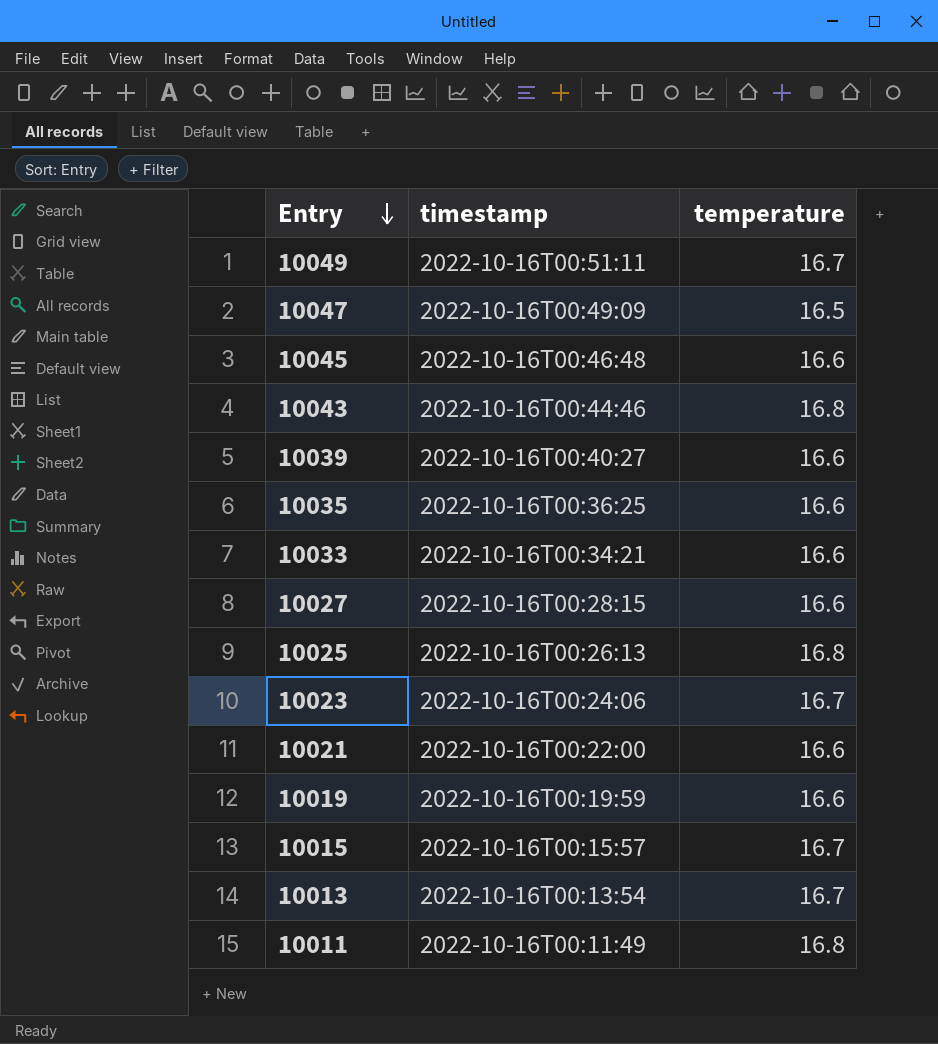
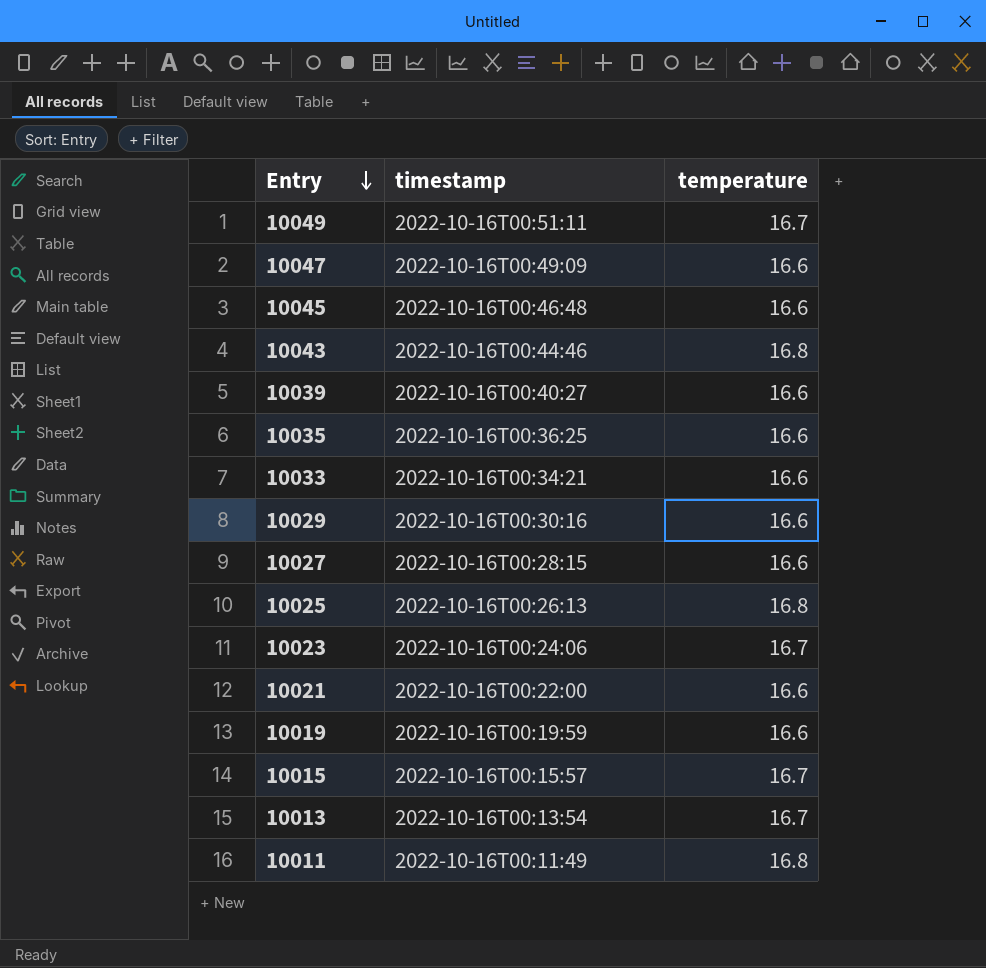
10047 | temperature: 16.5 -> 16.6
row 10029: none -> 2022-10-16T00:30:16 | 16.6

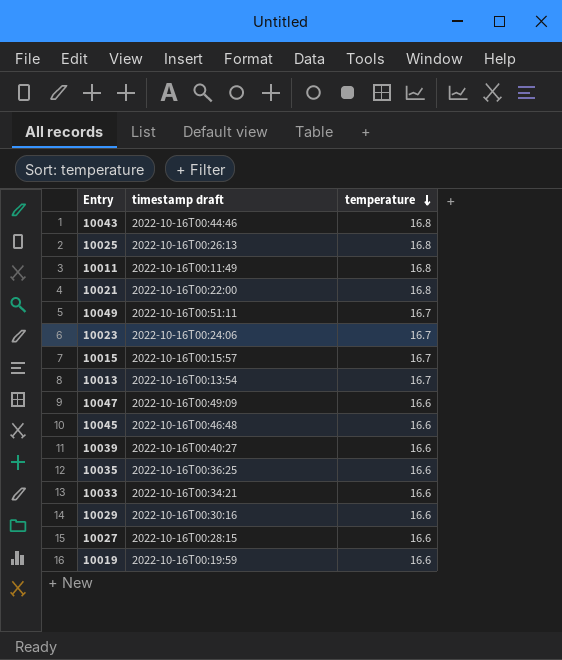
row order: Entry descending -> temperature descending
column name: timestamp -> timestamp draft
10021 | temperature: 16.6 -> 16.8

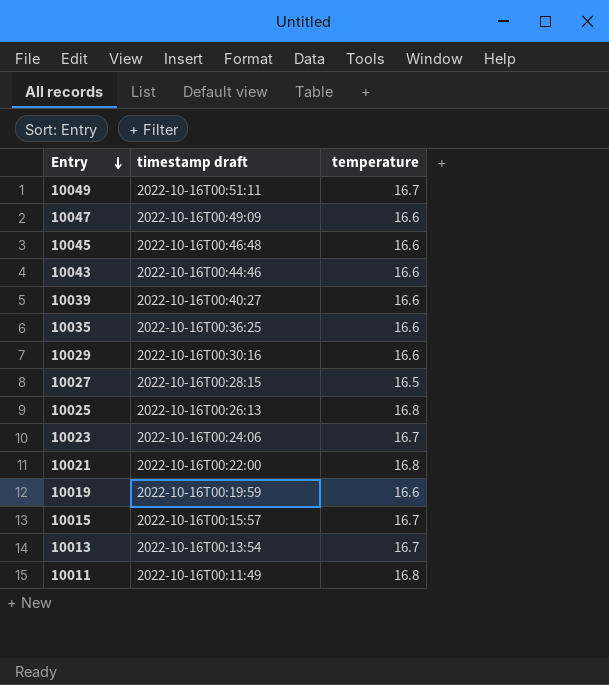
row order: temperature descending -> Entry descending
row 10033: 2022-10-16T00:34:21 | 16.6 -> none
10043 | temperature: 16.8 -> 16.6
10027 | temperature: 16.6 -> 16.5

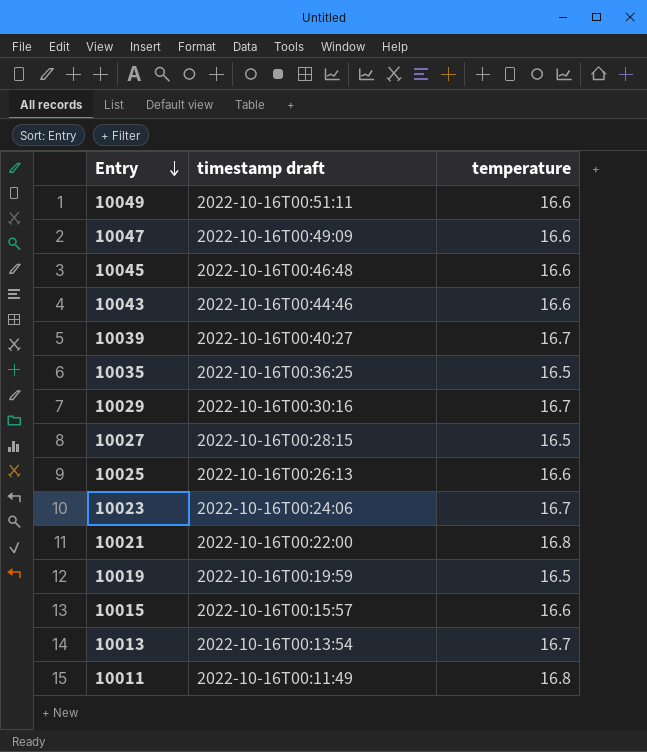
10049 | temperature: 16.7 -> 16.6
10039 | temperature: 16.6 -> 16.7
10035 | temperature: 16.6 -> 16.5
10029 | temperature: 16.6 -> 16.7
10025 | temperature: 16.8 -> 16.6
10019 | temperature: 16.6 -> 16.5
10015 | temperature: 16.7 -> 16.6

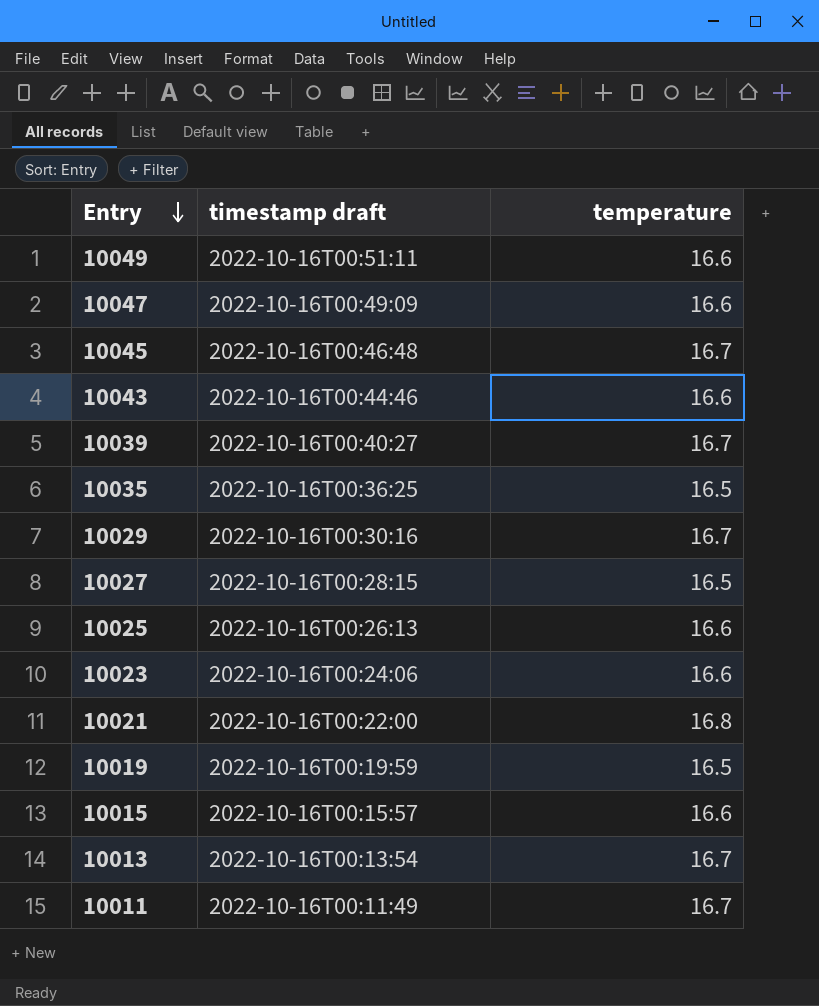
10045 | temperature: 16.6 -> 16.7
10023 | temperature: 16.7 -> 16.6
10011 | temperature: 16.8 -> 16.7

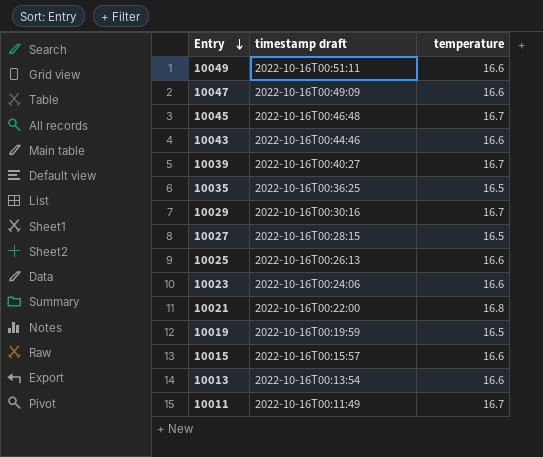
10013 | temperature: 16.7 -> 16.6

